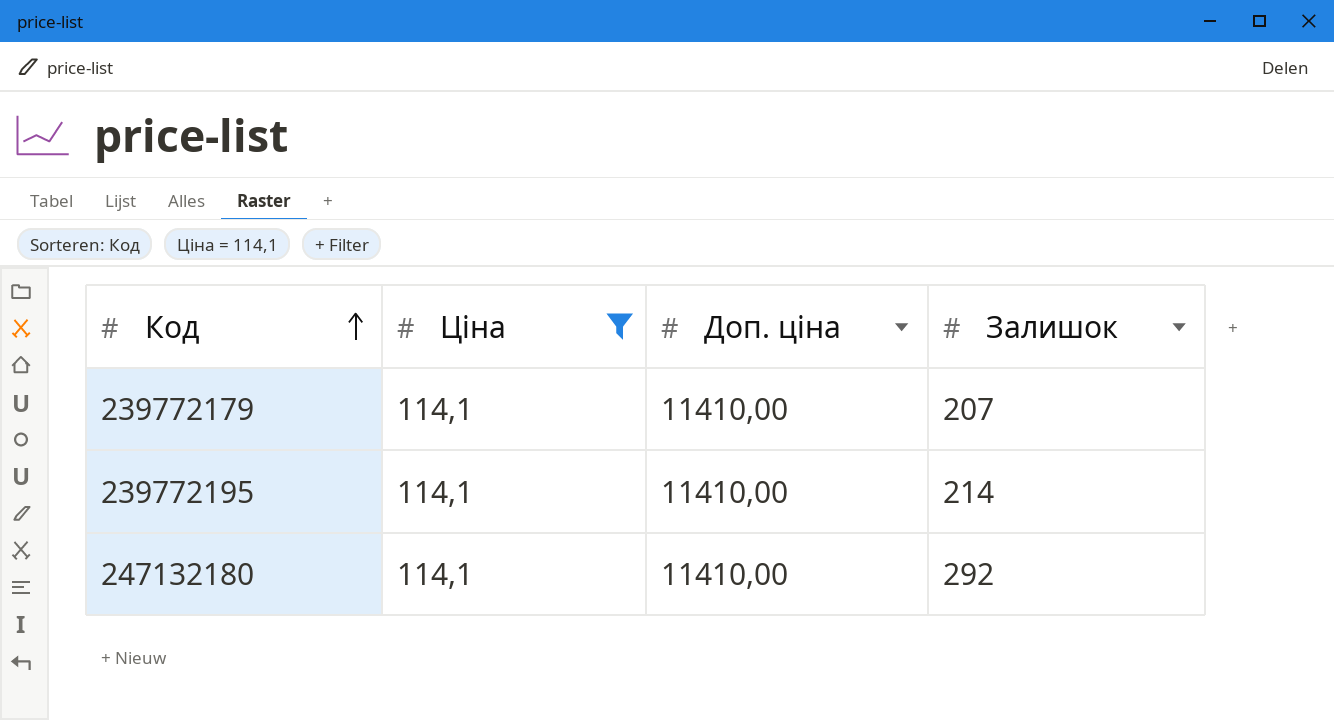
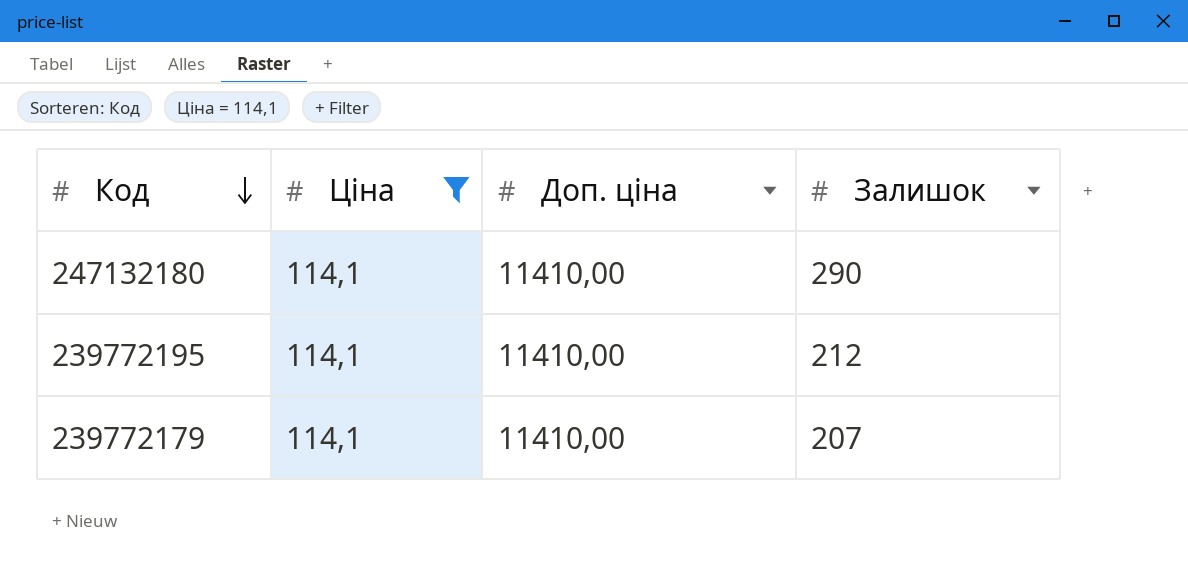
row order: Код ascending -> Код descending
247132180 | Залишок: 292 -> 290
239772195 | Залишок: 214 -> 212

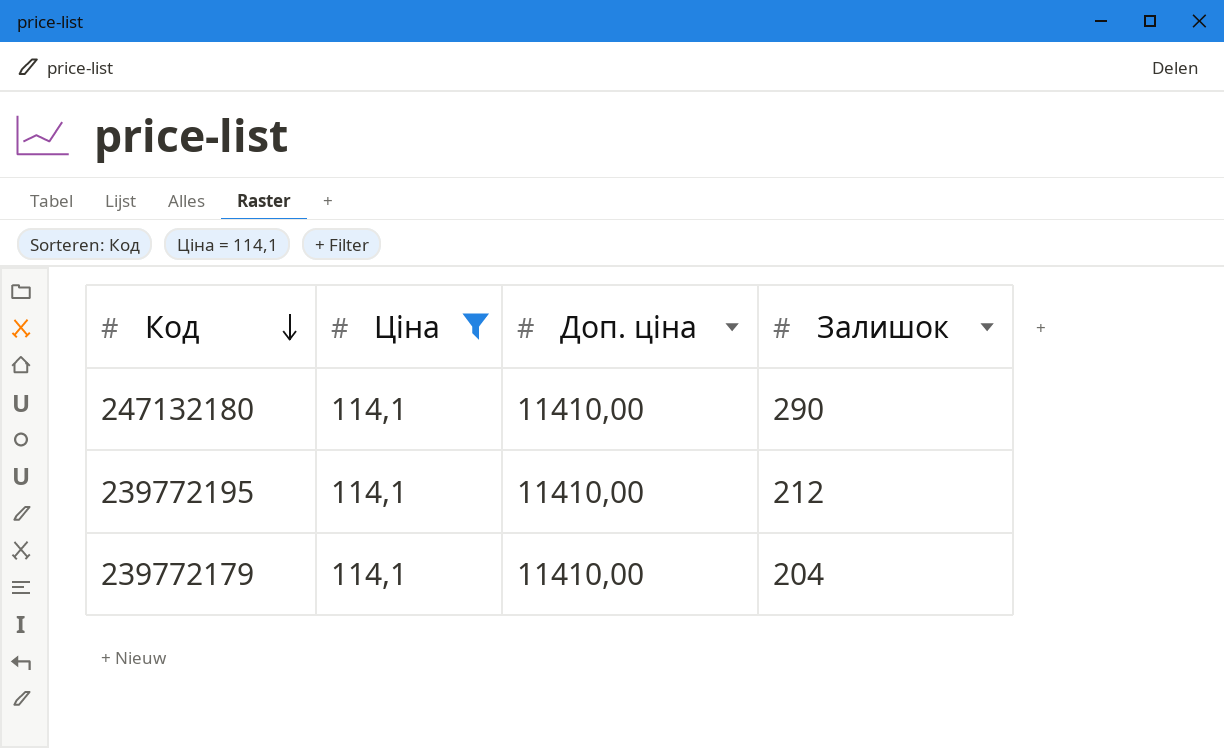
239772179 | Залишок: 207 -> 204

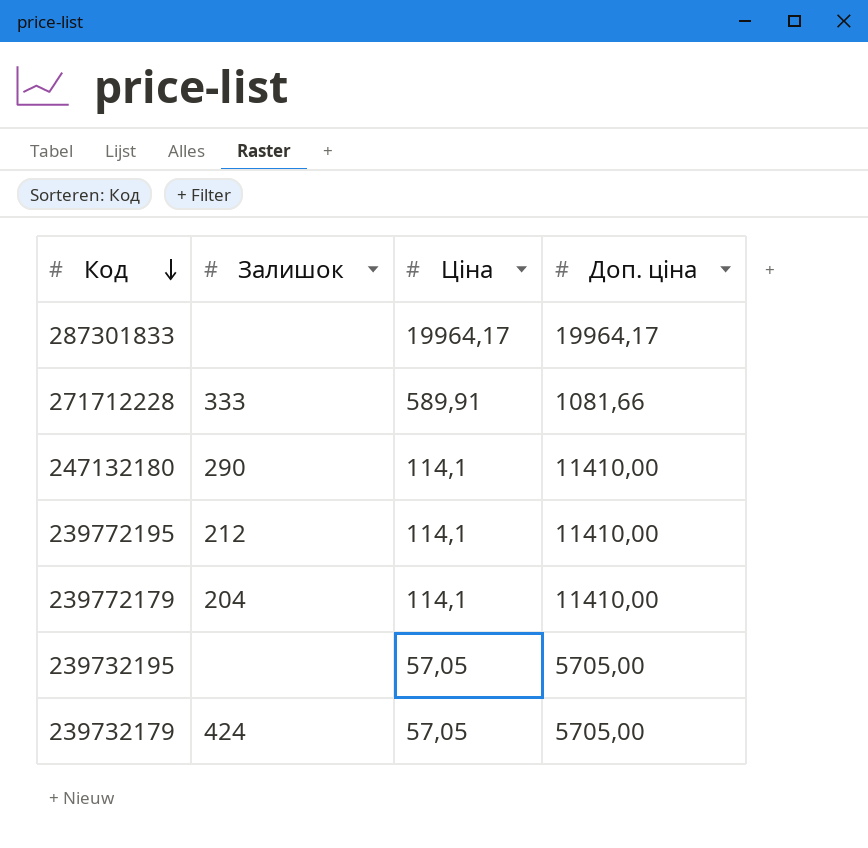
filter: Ціна = 114,1 -> none
column Залишок | position: 4 -> 2

